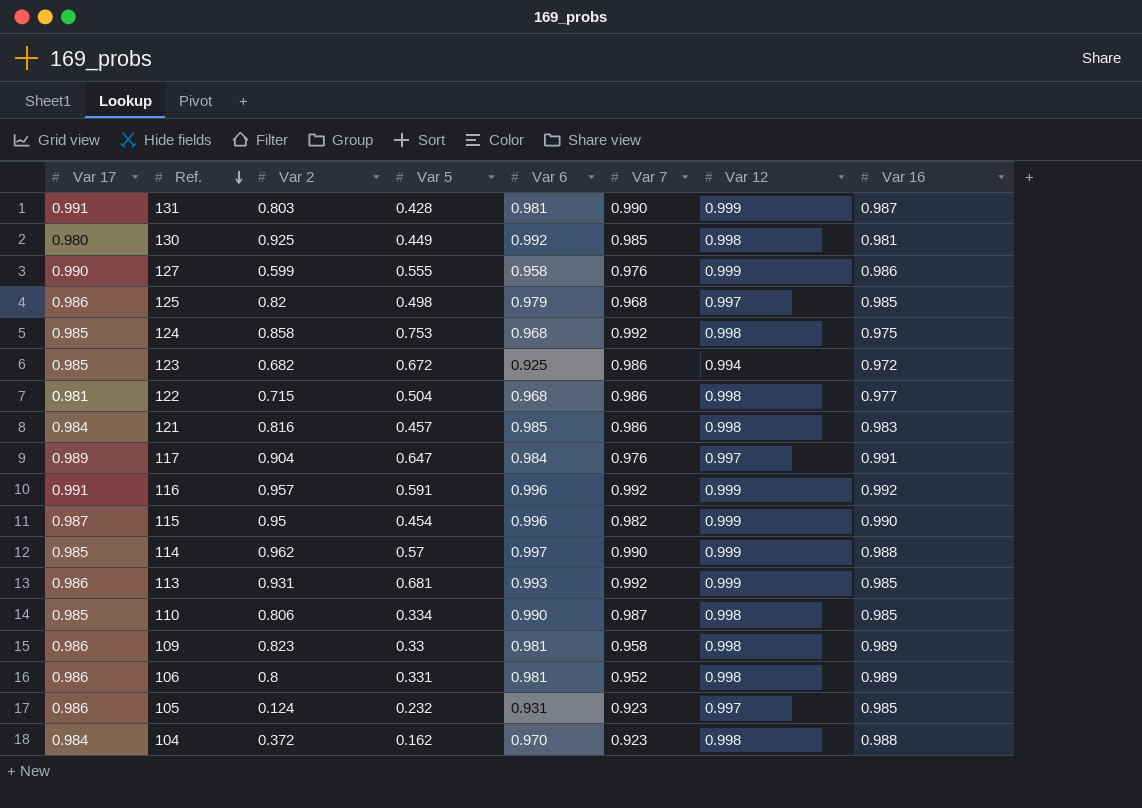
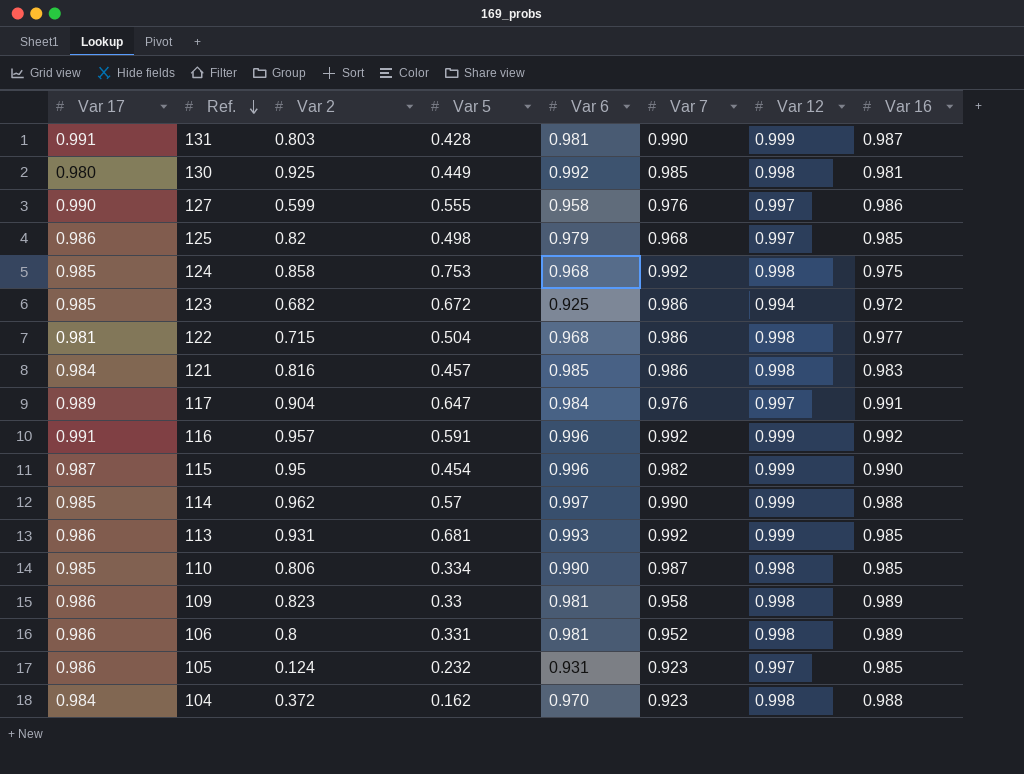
127 | Var 12: 0.999 -> 0.997

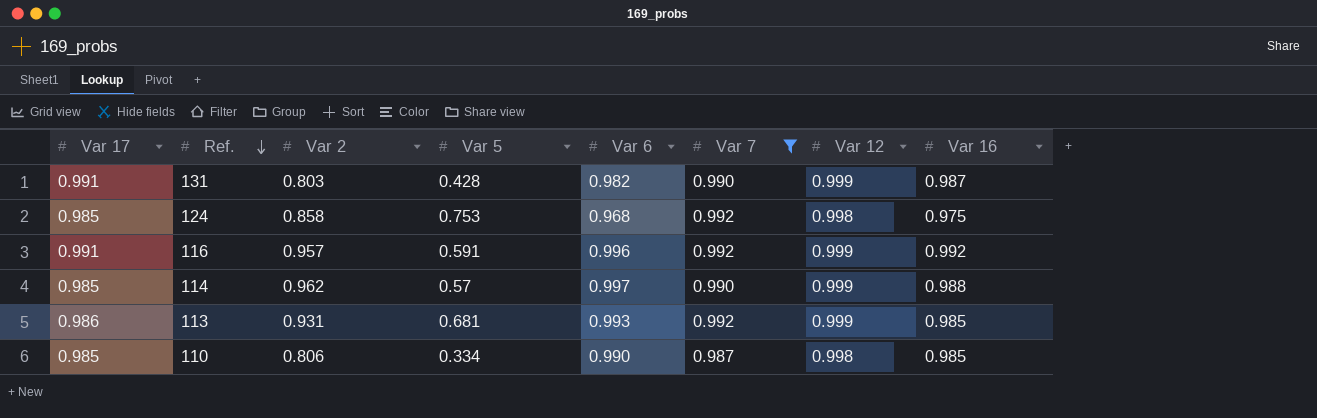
filter: none -> Var 7 >= 0.987
131 | Var 6: 0.981 -> 0.982

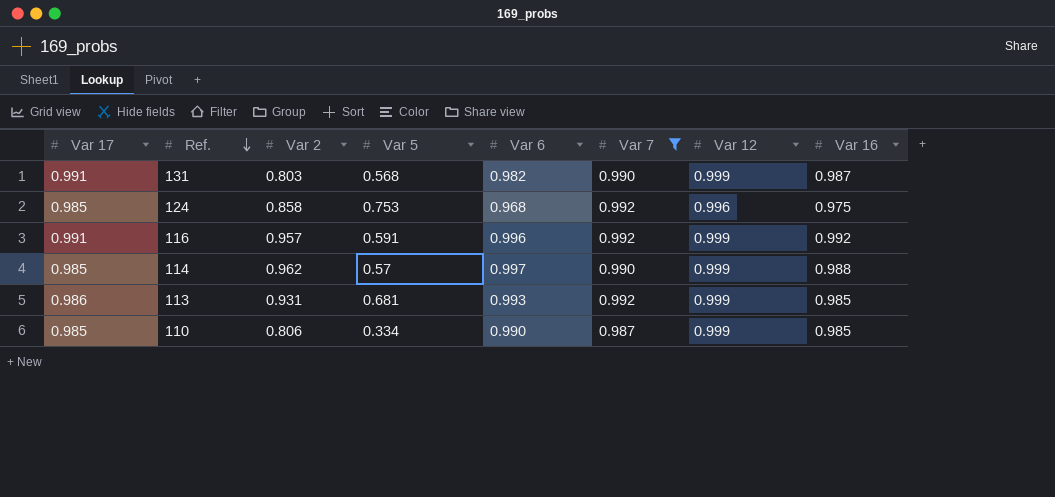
131 | Var 5: 0.428 -> 0.568
124 | Var 12: 0.998 -> 0.996
110 | Var 12: 0.998 -> 0.999

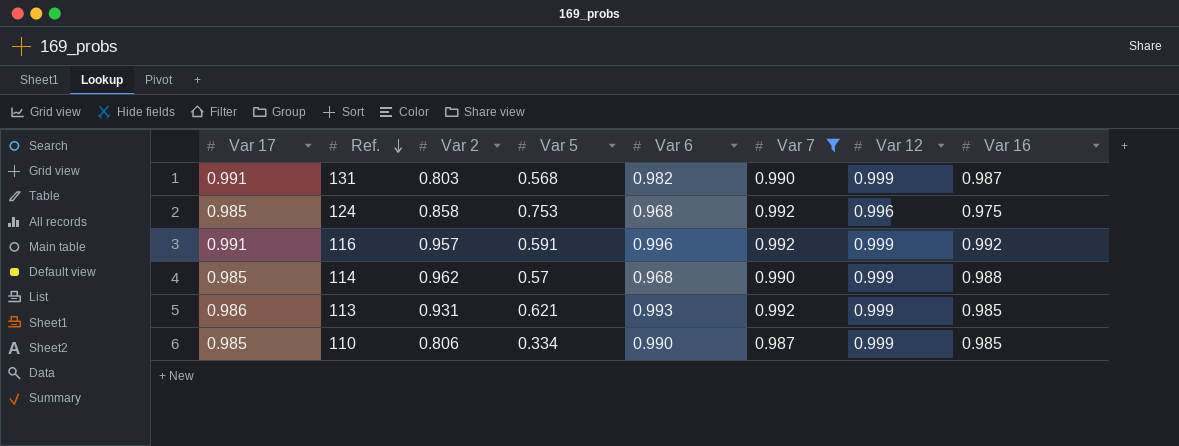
114 | Var 6: 0.997 -> 0.968
113 | Var 5: 0.681 -> 0.621

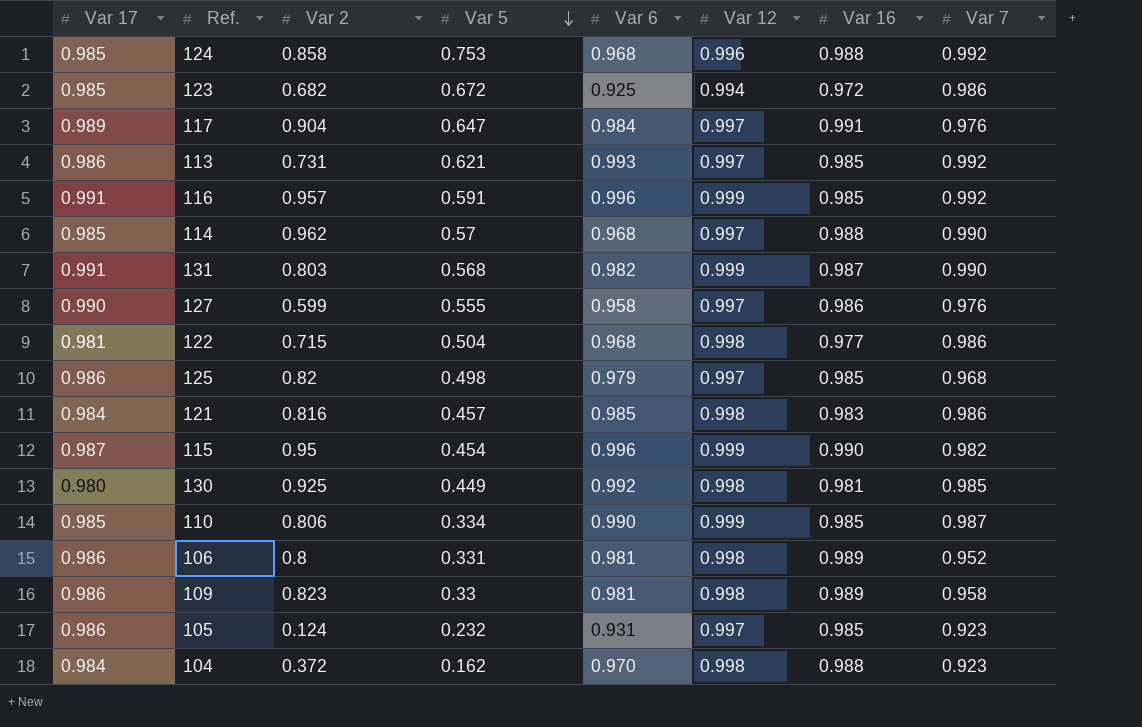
filter: Var 7 >= 0.987 -> none
row order: Ref. descending -> Var 5 descending
column Var 7 | position: 6 -> 8
124 | Var 16: 0.975 -> 0.988
113 | Var 2: 0.931 -> 0.731
113 | Var 12: 0.999 -> 0.997
116 | Var 16: 0.992 -> 0.985
114 | Var 12: 0.999 -> 0.997

